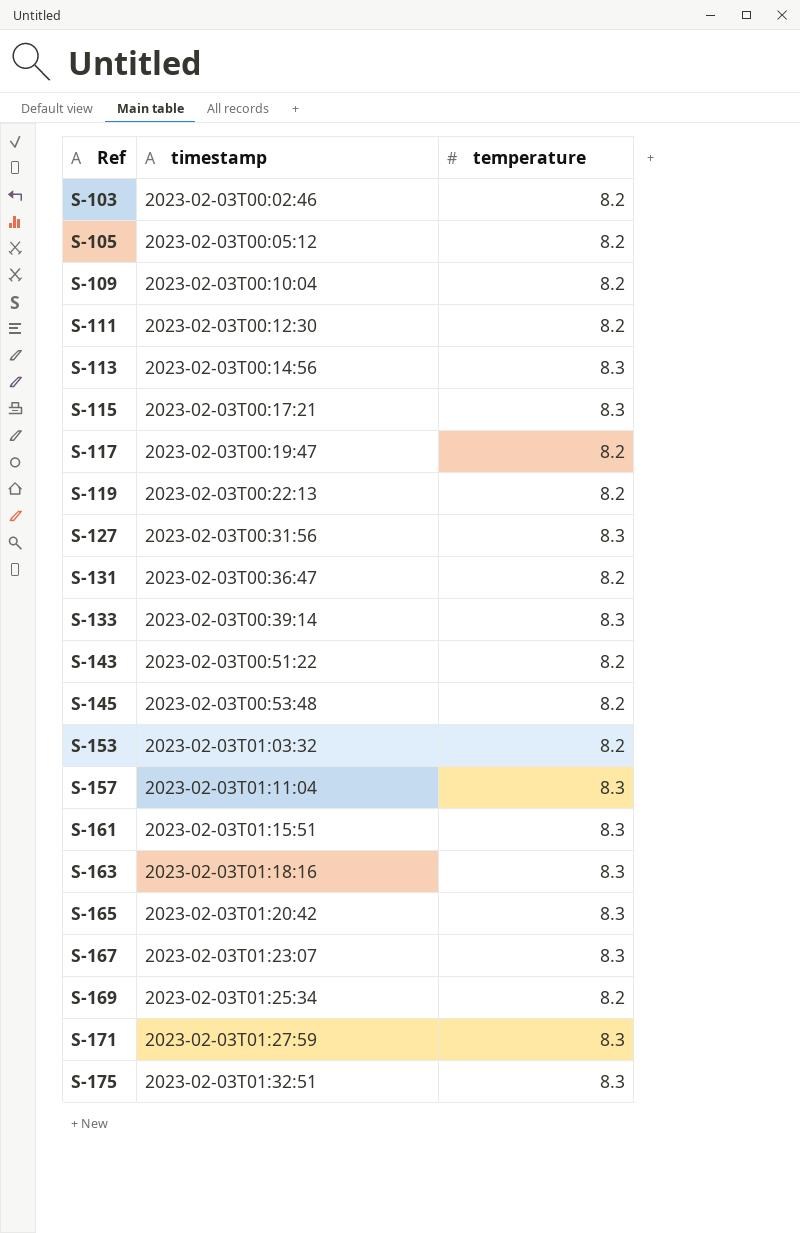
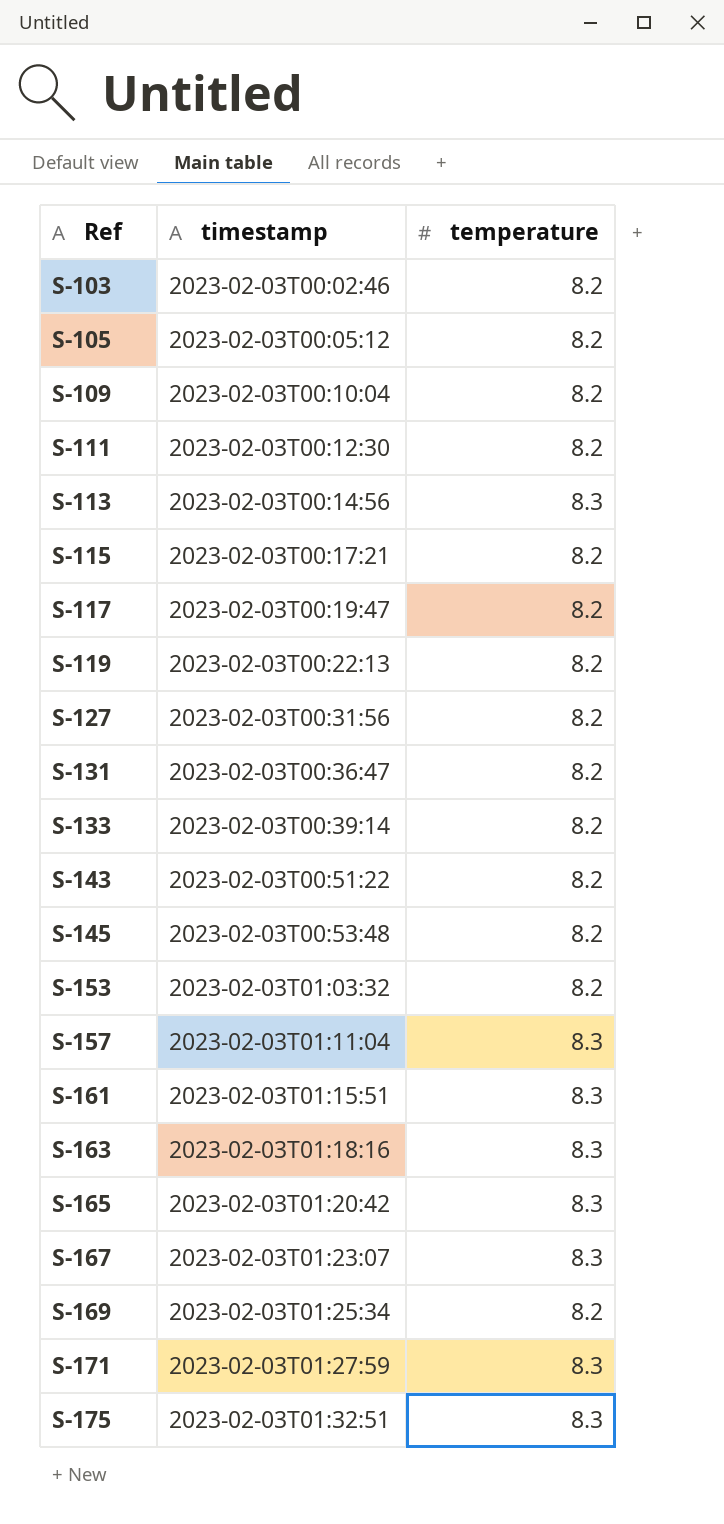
S-115 | temperature: 8.3 -> 8.2
S-127 | temperature: 8.3 -> 8.2
S-133 | temperature: 8.3 -> 8.2

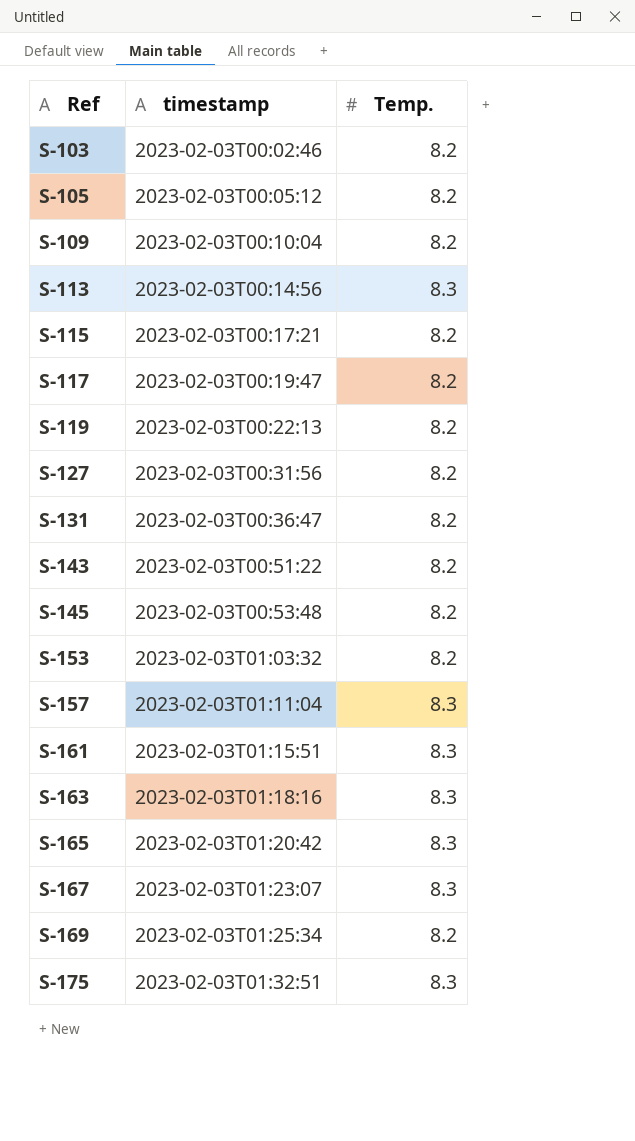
column name: temperature -> Temp.
row S-111: 2023-02-03T00:12:30 | 8.2 -> none
row S-133: 2023-02-03T00:39:14 | 8.2 -> none
row S-171: 2023-02-03T01:27:59 | 8.3 -> none

